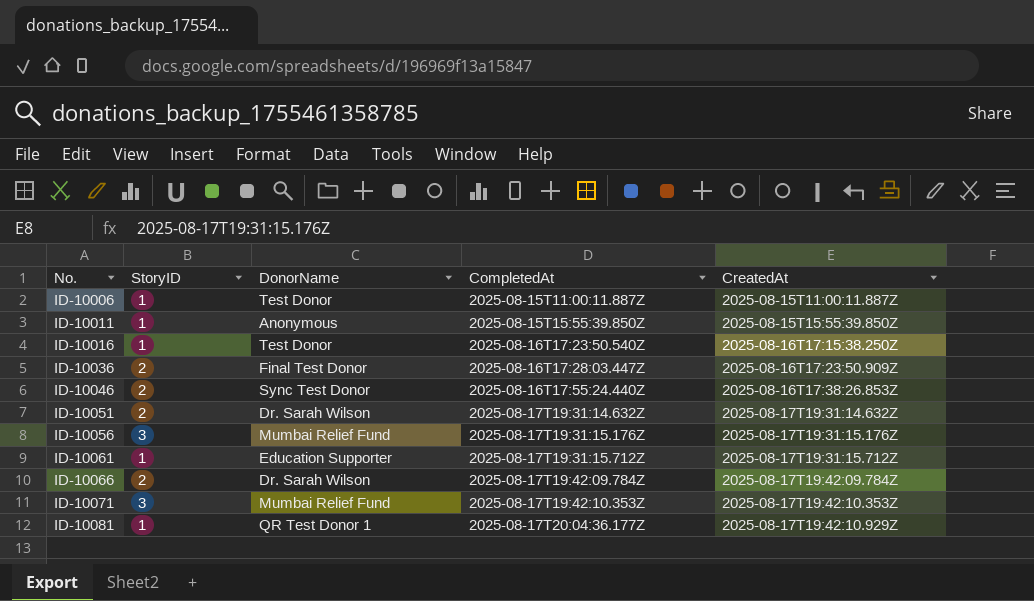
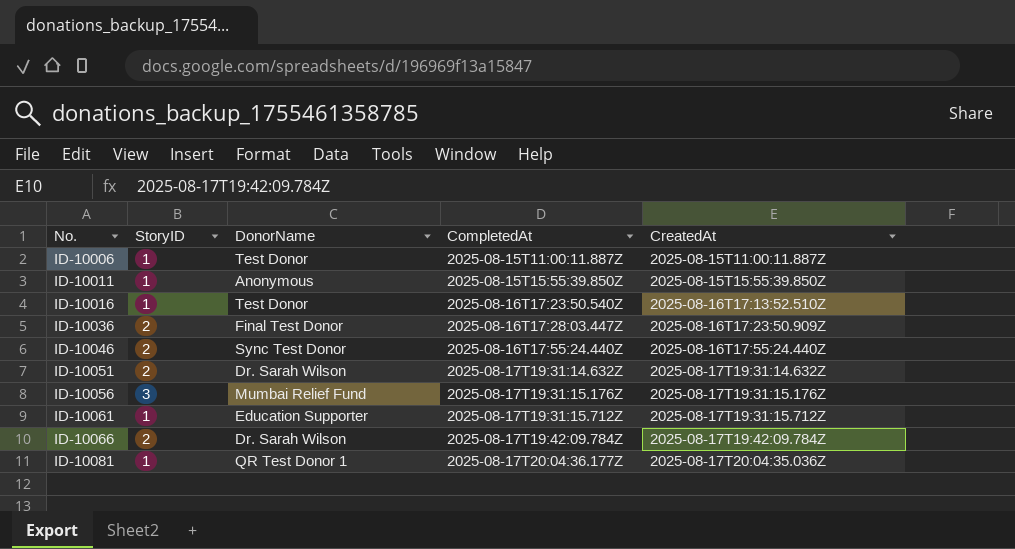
row ID-10071: 3 | Mumbai Relief Fund | 2025-08-17T19:42:10.353Z | 2025-08-17T19:42:10.353Z -> none
ID-10016 | CreatedAt: 2025-08-16T17:15:38.250Z -> 2025-08-16T17:13:52.510Z
ID-10046 | CreatedAt: 2025-08-16T17:38:26.853Z -> 2025-08-16T17:55:24.440Z
ID-10081 | CreatedAt: 2025-08-17T19:42:10.929Z -> 2025-08-17T20:04:35.036Z

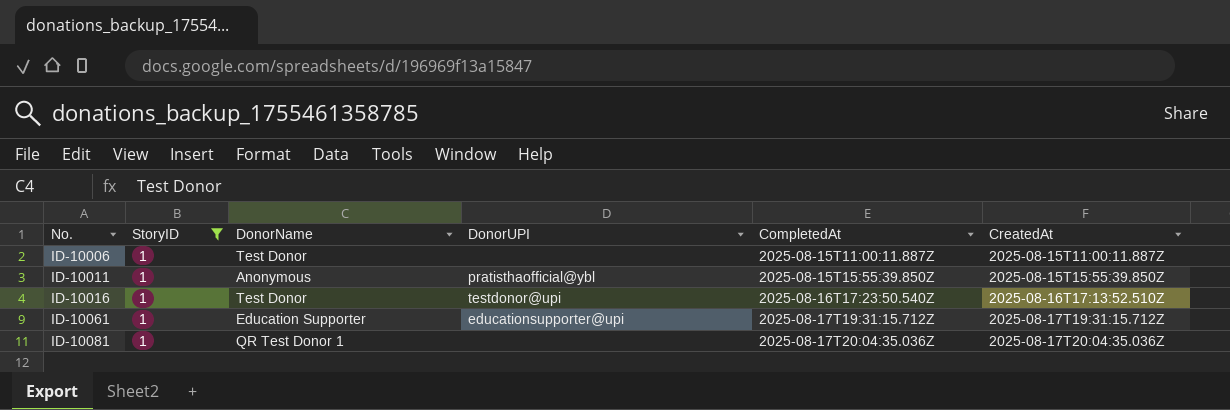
filter: none -> StoryID = 1
column DonorUPI | position: none -> 4
ID-10081 | CompletedAt: 2025-08-17T20:04:36.177Z -> 2025-08-17T20:04:35.036Z

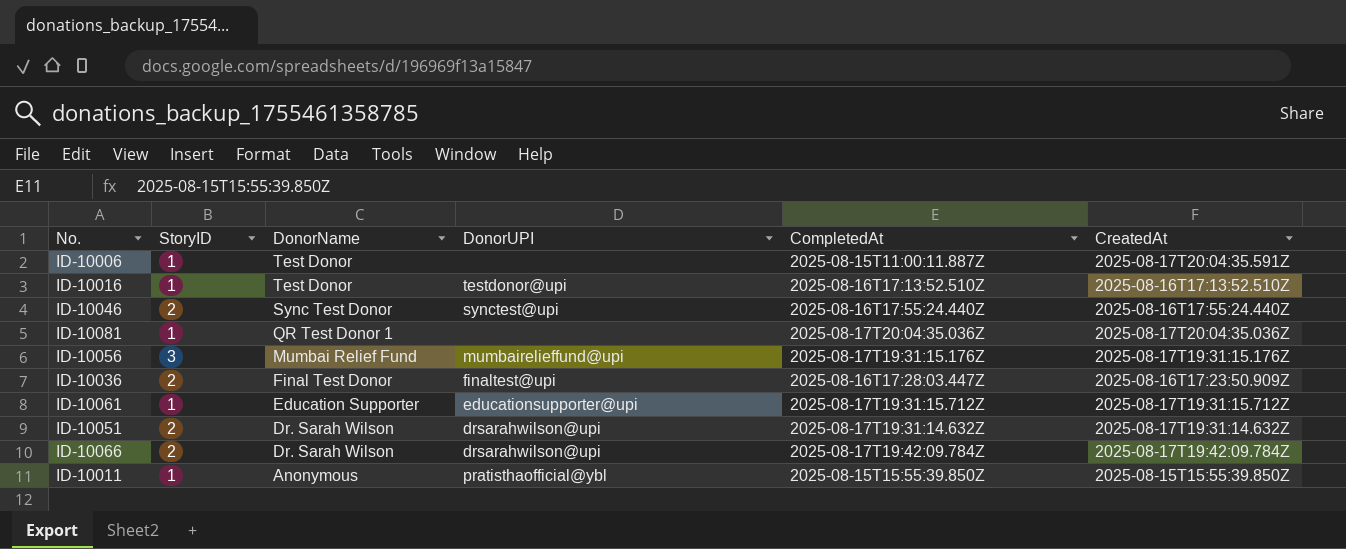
filter: StoryID = 1 -> none
row order: No. ascending -> DonorName descending
ID-10006 | CreatedAt: 2025-08-15T11:00:11.887Z -> 2025-08-17T20:04:35.591Z
ID-10016 | CompletedAt: 2025-08-16T17:23:50.540Z -> 2025-08-16T17:13:52.510Z

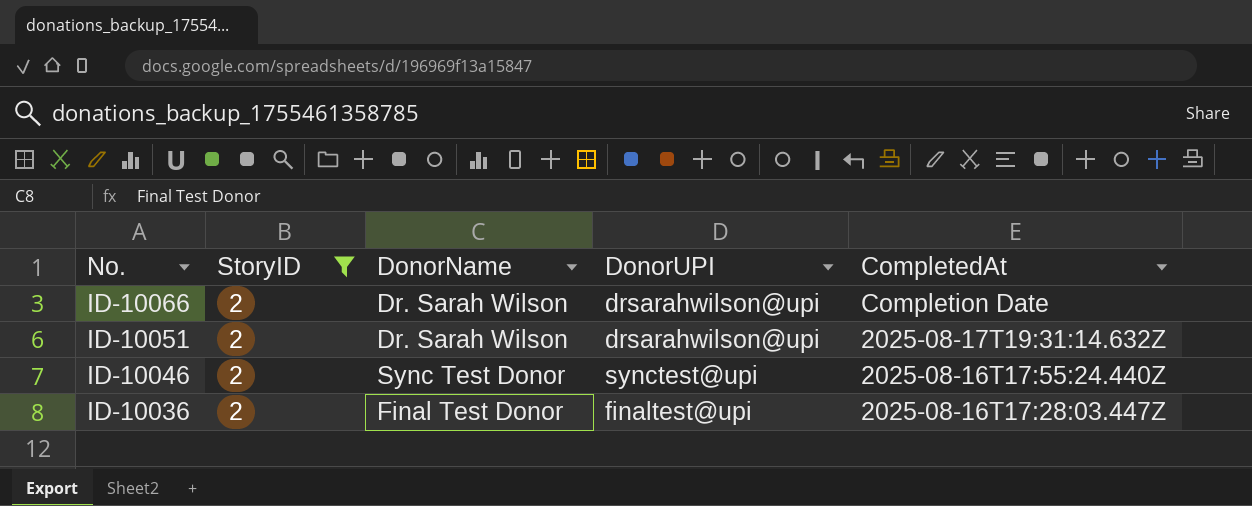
filter: none -> StoryID = 2
row order: DonorName descending -> No. descending
column CreatedAt | position: 6 -> none
ID-10066 | CompletedAt: 2025-08-17T19:42:09.784Z -> Completion Date

